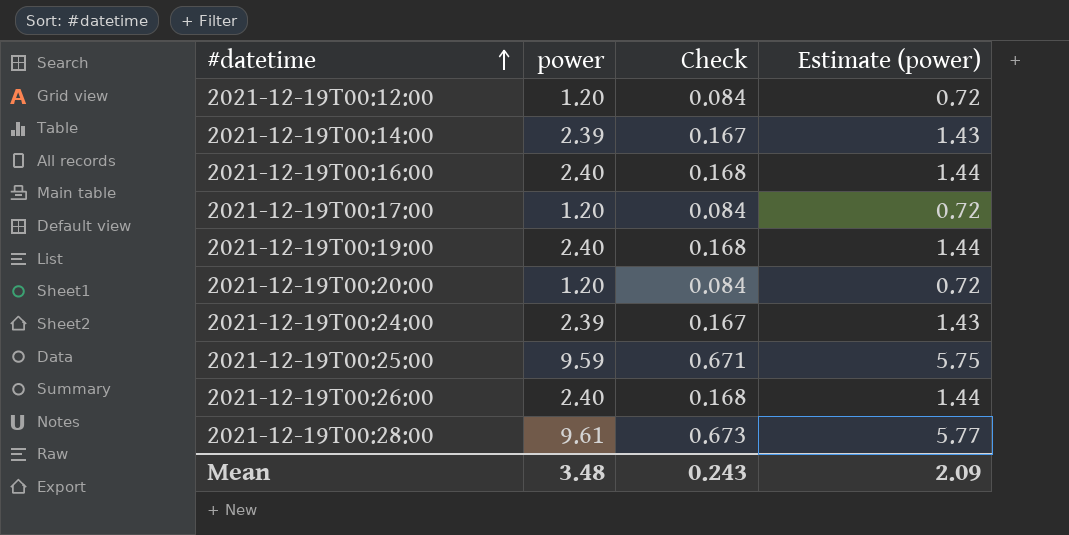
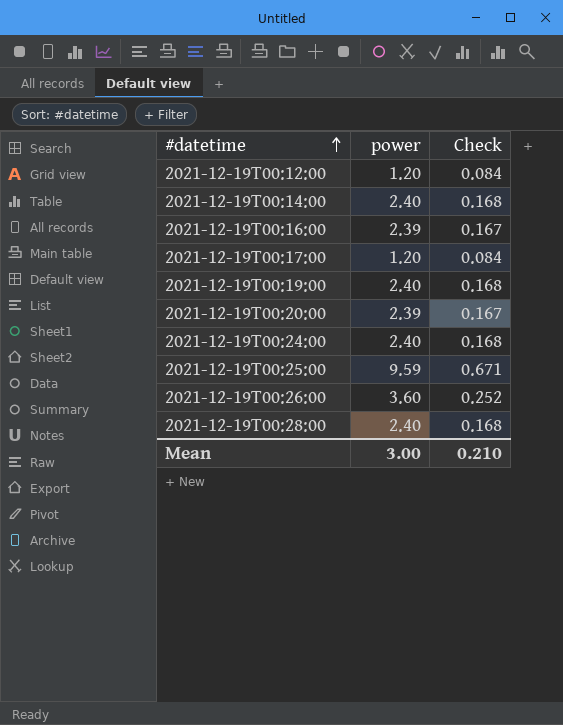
column Estimate (power) | formula: [power] * 0.6 -> none
2021-12-19T00:14:00 | power: 2.39 -> 2.40
2021-12-19T00:14:00 | Check: 0.167 -> 0.168
2021-12-19T00:16:00 | power: 2.40 -> 2.39
2021-12-19T00:16:00 | Check: 0.168 -> 0.167
2021-12-19T00:20:00 | power: 1.20 -> 2.39
2021-12-19T00:20:00 | Check: 0.084 -> 0.167
2021-12-19T00:24:00 | power: 2.39 -> 2.40
2021-12-19T00:24:00 | Check: 0.167 -> 0.168
2021-12-19T00:26:00 | power: 2.40 -> 3.60
2021-12-19T00:26:00 | Check: 0.168 -> 0.252
2021-12-19T00:28:00 | power: 9.61 -> 2.40
2021-12-19T00:28:00 | Check: 0.673 -> 0.168
Mean | power: 3.48 -> 3.00
Mean | Check: 0.243 -> 0.210

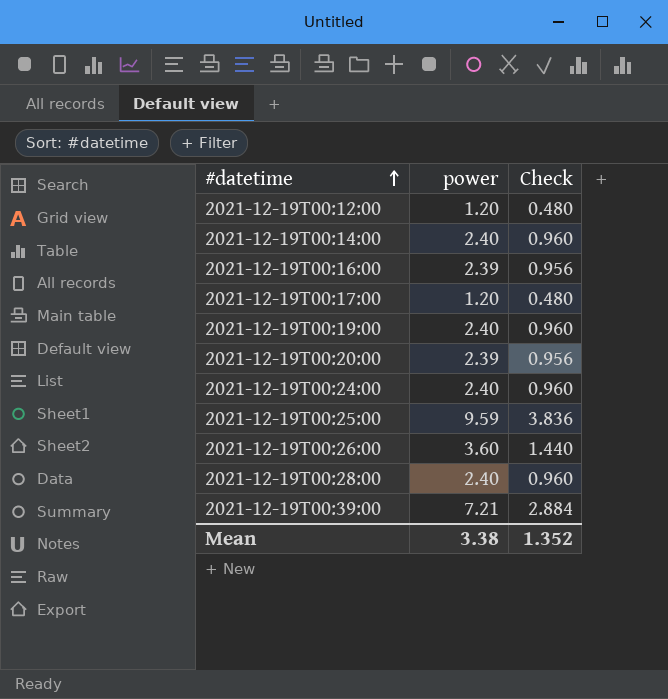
column Check | formula: [power] * 0.07 -> [power] * 0.4
row 2021-12-19T00:39:00: none -> 7.21 | 2.884
Mean | power: 3.00 -> 3.38
Mean | Check: 0.210 -> 1.352

